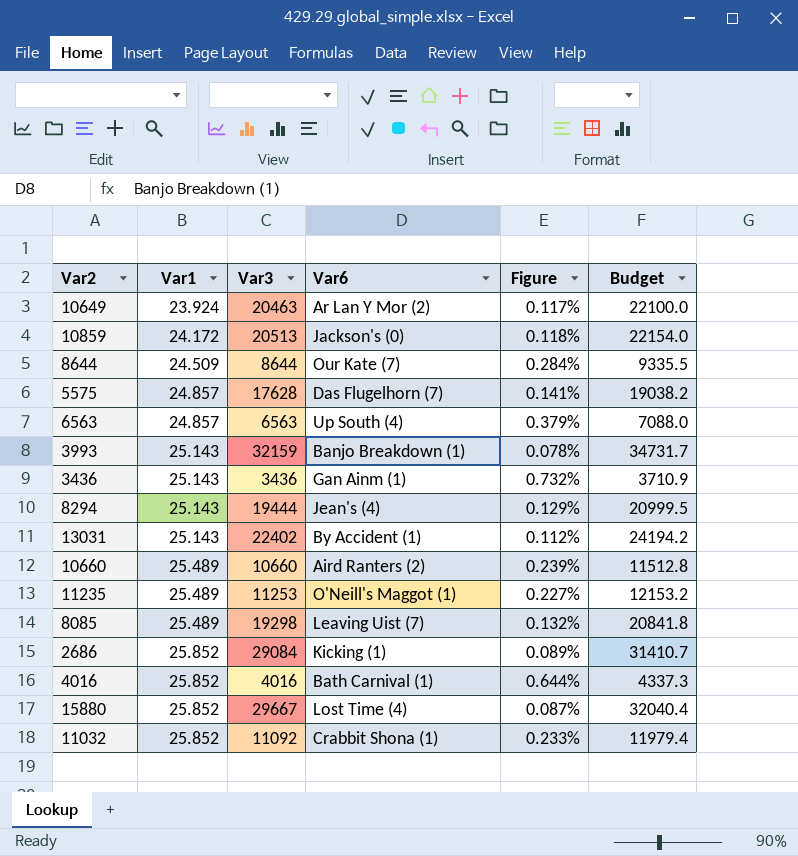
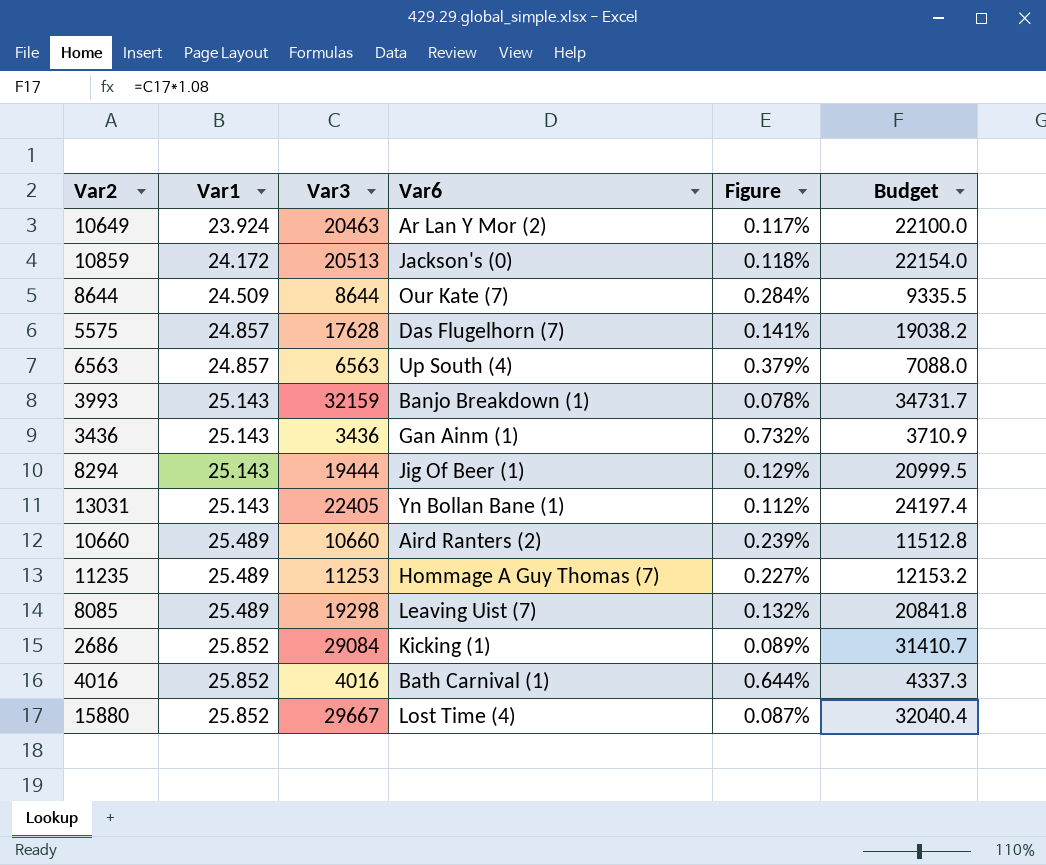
row 11032: 25.852 | 11092 | Crabbit Shona (1) | 0.233% | 11979.4 -> none
8294 | Var6: Jean's (4) -> Jig Of Beer (1)
13031 | Var3: 22402 -> 22405
13031 | Var6: By Accident (1) -> Yn Bollan Bane (1)
13031 | Budget: 24194.2 -> 24197.4
11235 | Var6: O'Neill's Maggot (1) -> Hommage A Guy Thomas (7)

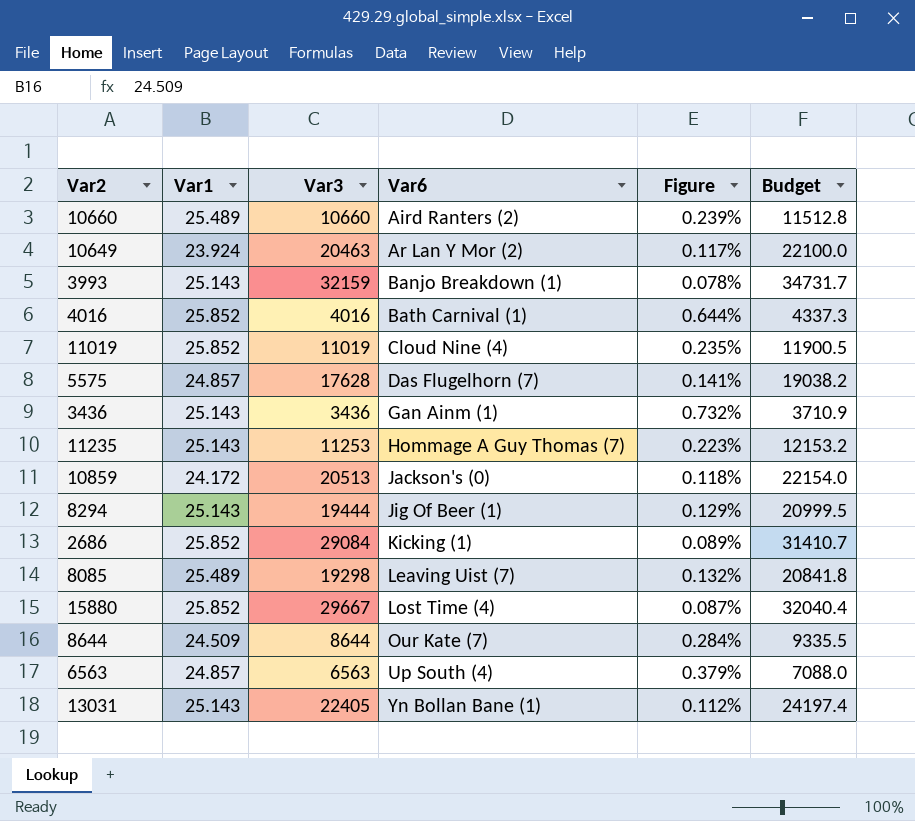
row order: Var1 ascending -> Var6 ascending
row 11019: none -> 25.852 | 11019 | Cloud Nine (4) | 0.235% | 11900.5
11235 | Var1: 25.489 -> 25.143
11235 | Figure: 0.227% -> 0.223%

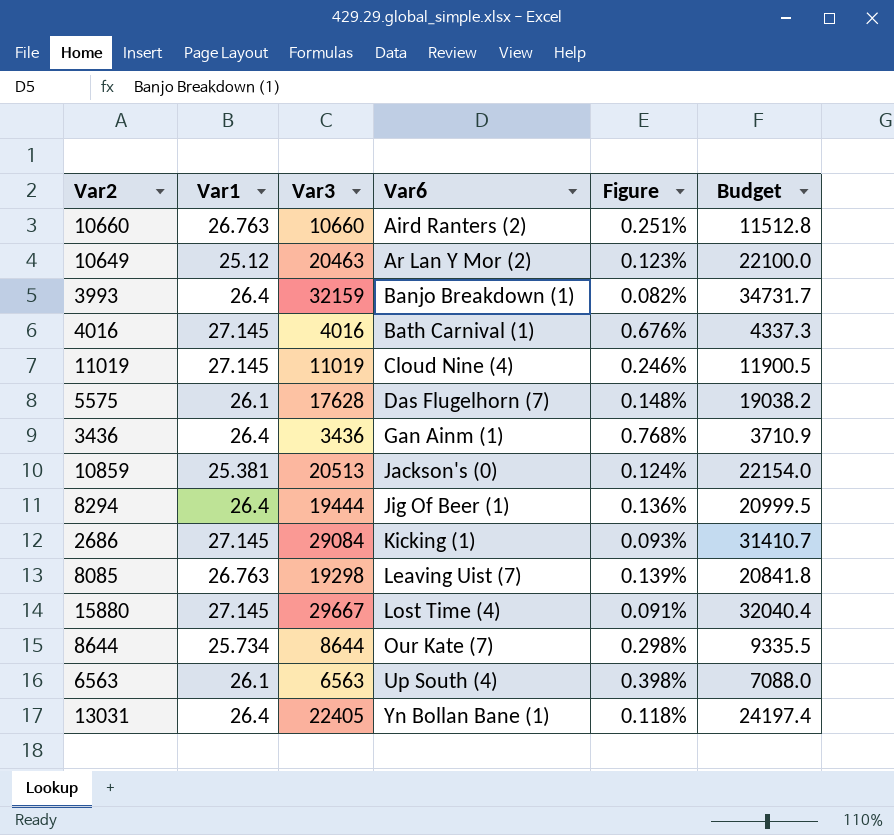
row 11235: 25.143 | 11253 | Hommage A Guy Thomas (7) | 0.223% | 12153.2 -> none
10660 | Var1: 25.489 -> 26.763
10660 | Figure: 0.239% -> 0.251%
10649 | Var1: 23.924 -> 25.12
10649 | Figure: 0.117% -> 0.123%
3993 | Var1: 25.143 -> 26.4
3993 | Figure: 0.078% -> 0.082%
4016 | Var1: 25.852 -> 27.145
4016 | Figure: 0.644% -> 0.676%
11019 | Var1: 25.852 -> 27.145
11019 | Figure: 0.235% -> 0.246%
5575 | Var1: 24.857 -> 26.1
5575 | Figure: 0.141% -> 0.148%
3436 | Var1: 25.143 -> 26.4
3436 | Figure: 0.732% -> 0.768%
10859 | Var1: 24.172 -> 25.381
10859 | Figure: 0.118% -> 0.124%
8294 | Var1: 25.143 -> 26.4
8294 | Figure: 0.129% -> 0.136%
2686 | Var1: 25.852 -> 27.145
2686 | Figure: 0.089% -> 0.093%
8085 | Var1: 25.489 -> 26.763
8085 | Figure: 0.132% -> 0.139%
15880 | Var1: 25.852 -> 27.145
15880 | Figure: 0.087% -> 0.091%
8644 | Var1: 24.509 -> 25.734
8644 | Figure: 0.284% -> 0.298%
6563 | Var1: 24.857 -> 26.1
6563 | Figure: 0.379% -> 0.398%
13031 | Var1: 25.143 -> 26.4
13031 | Figure: 0.112% -> 0.118%

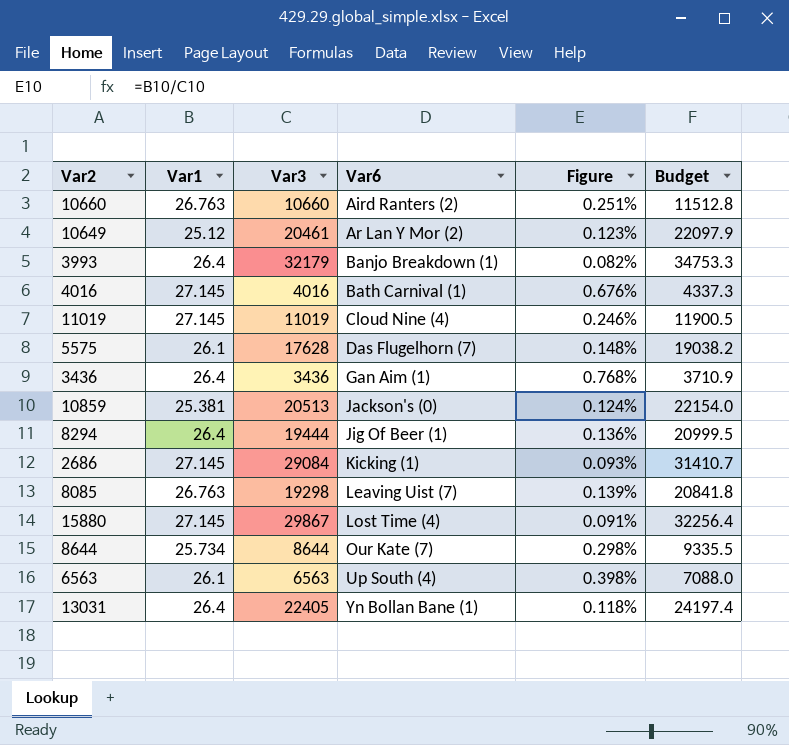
10649 | Var3: 20463 -> 20461
10649 | Budget: 22100.0 -> 22097.9
3993 | Var3: 32159 -> 32179
3993 | Budget: 34731.7 -> 34753.3
3436 | Var6: Gan Ainm (1) -> Gan Aim (1)
15880 | Var3: 29667 -> 29867
15880 | Budget: 32040.4 -> 32256.4

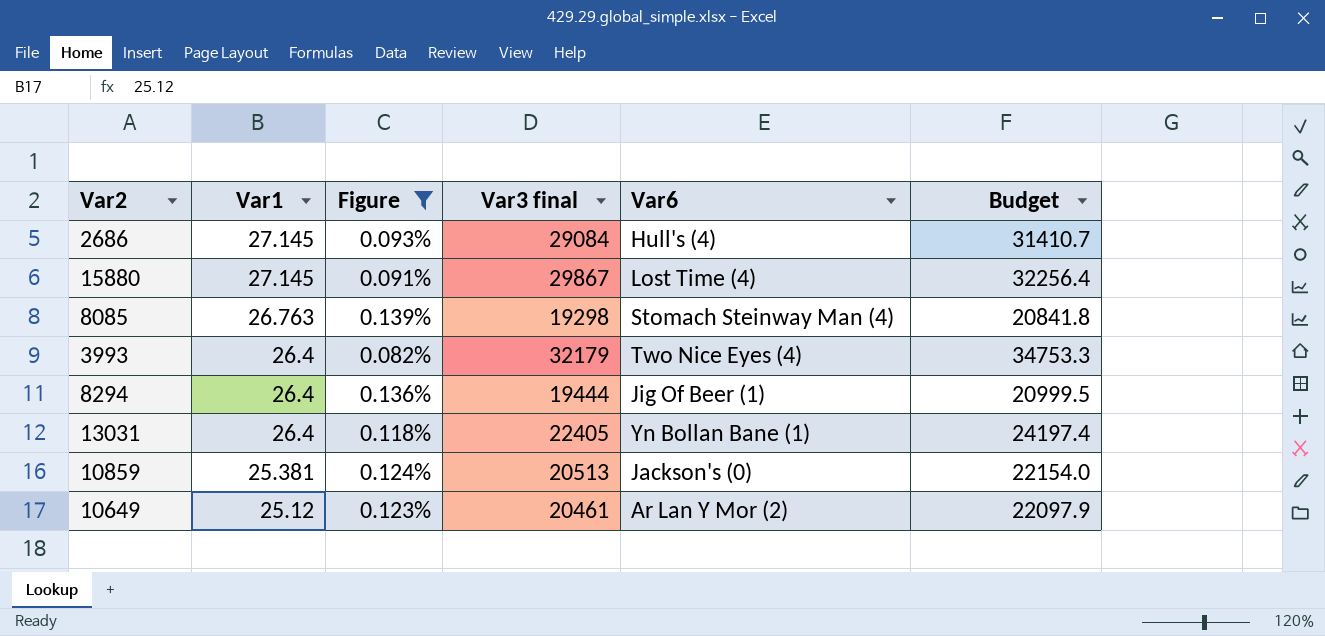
filter: none -> Figure <= 0.139%
row order: Var6 ascending -> Var1 descending
column Figure | position: 5 -> 3
column name: Var3 -> Var3 final
2686 | Var6: Kicking (1) -> Hull's (4)
8085 | Var6: Leaving Uist (7) -> Stomach Steinway Man (4)
3993 | Var6: Banjo Breakdown (1) -> Two Nice Eyes (4)

